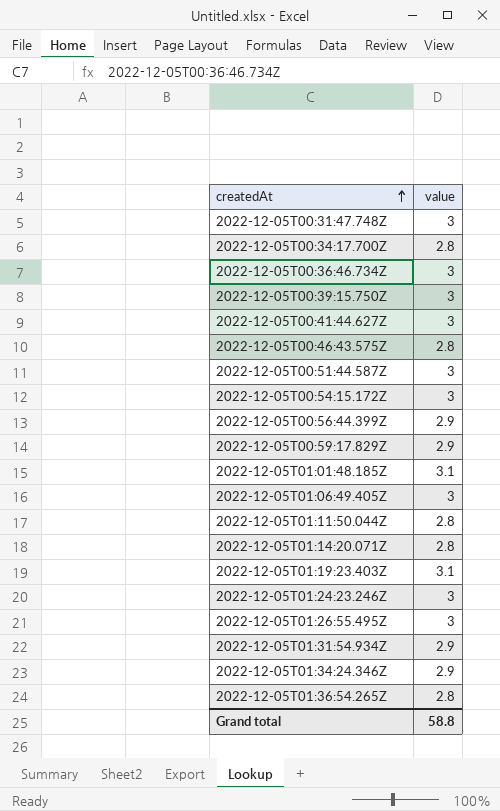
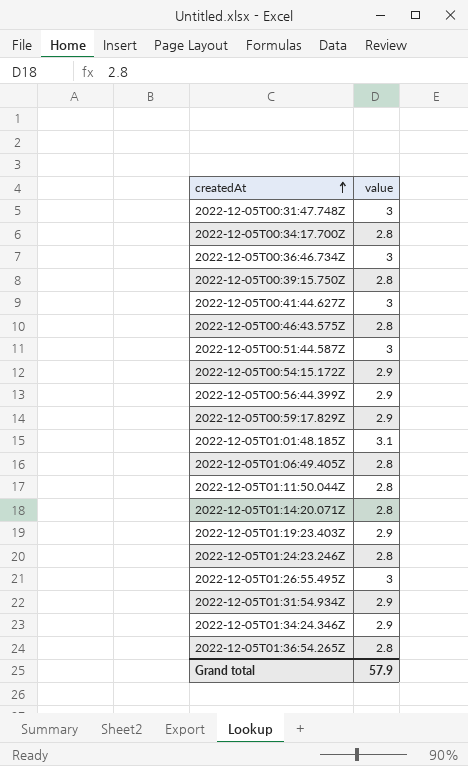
2022-12-05T00:39:15.750Z | value: 3 -> 2.8
2022-12-05T00:54:15.172Z | value: 3 -> 2.9
2022-12-05T01:06:49.405Z | value: 3 -> 2.8
2022-12-05T01:19:23.403Z | value: 3.1 -> 2.9
2022-12-05T01:24:23.246Z | value: 3 -> 2.8
Grand total | value: 58.8 -> 57.9

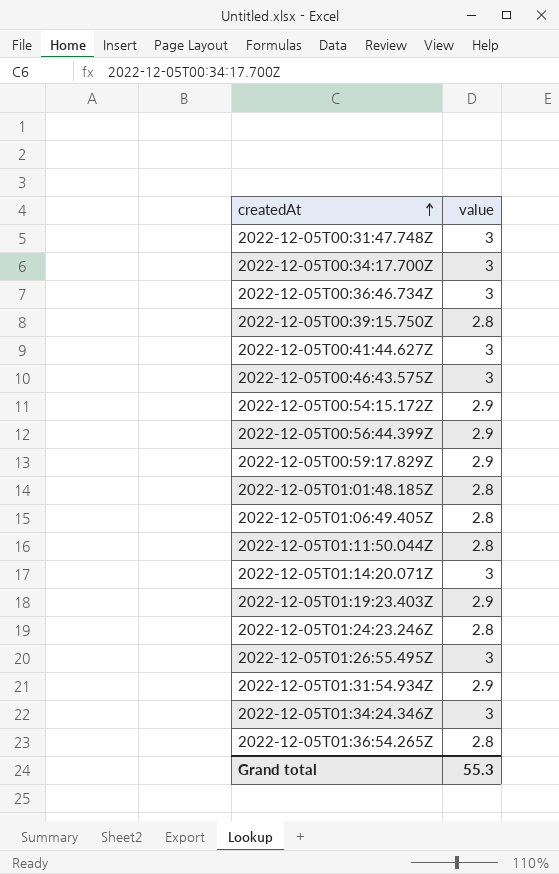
row 2022-12-05T00:51:44.587Z: 3 -> none
2022-12-05T00:34:17.700Z | value: 2.8 -> 3
2022-12-05T00:46:43.575Z | value: 2.8 -> 3
2022-12-05T01:01:48.185Z | value: 3.1 -> 2.8
2022-12-05T01:14:20.071Z | value: 2.8 -> 3
2022-12-05T01:34:24.346Z | value: 2.9 -> 3
Grand total | value: 57.9 -> 55.3

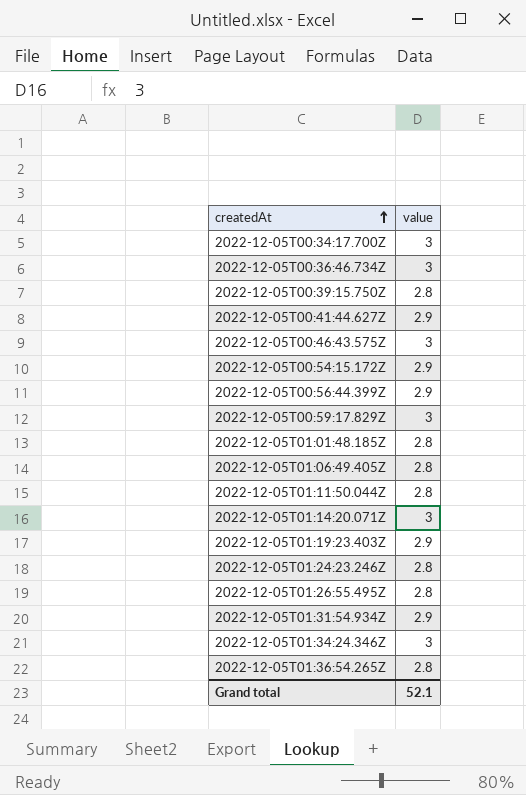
row 2022-12-05T00:31:47.748Z: 3 -> none
2022-12-05T00:41:44.627Z | value: 3 -> 2.9
2022-12-05T00:59:17.829Z | value: 2.9 -> 3
2022-12-05T01:26:55.495Z | value: 3 -> 2.8
Grand total | value: 55.3 -> 52.1

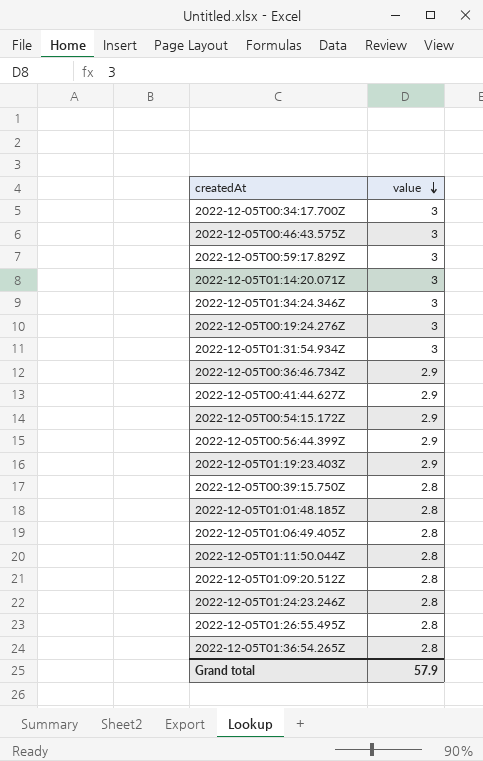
row order: createdAt ascending -> value descending
row 2022-12-05T00:19:24.276Z: none -> 3
2022-12-05T01:31:54.934Z | value: 2.9 -> 3
2022-12-05T00:36:46.734Z | value: 3 -> 2.9
row 2022-12-05T01:09:20.512Z: none -> 2.8
Grand total | value: 52.1 -> 57.9

